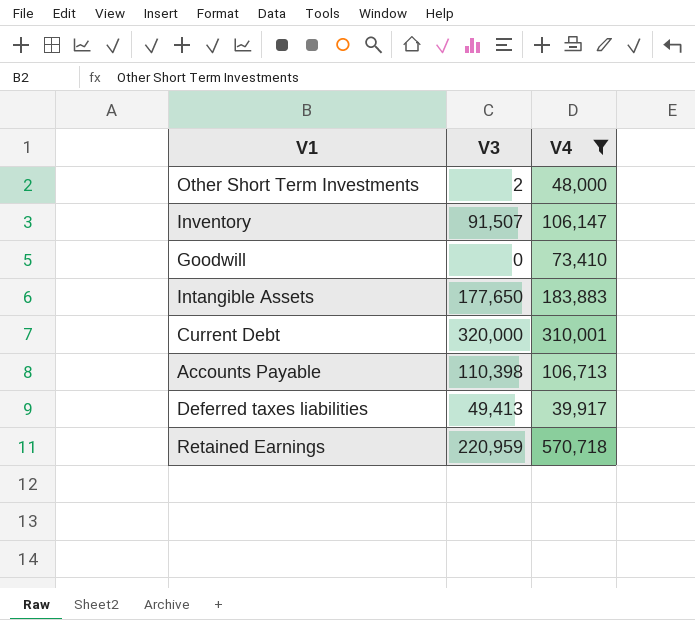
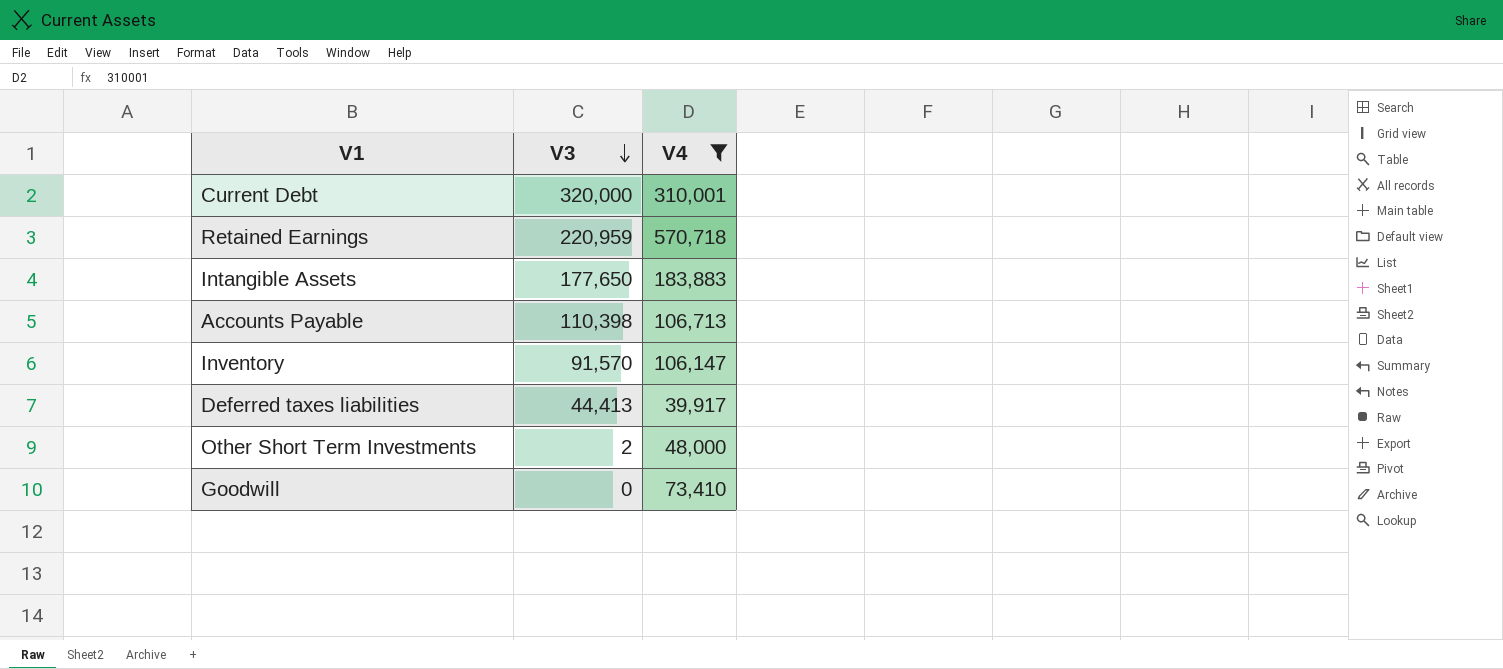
row order: none -> V3 descending
Inventory | V3: 91,507 -> 91,570
Deferred taxes liabilities | V3: 49,413 -> 44,413

